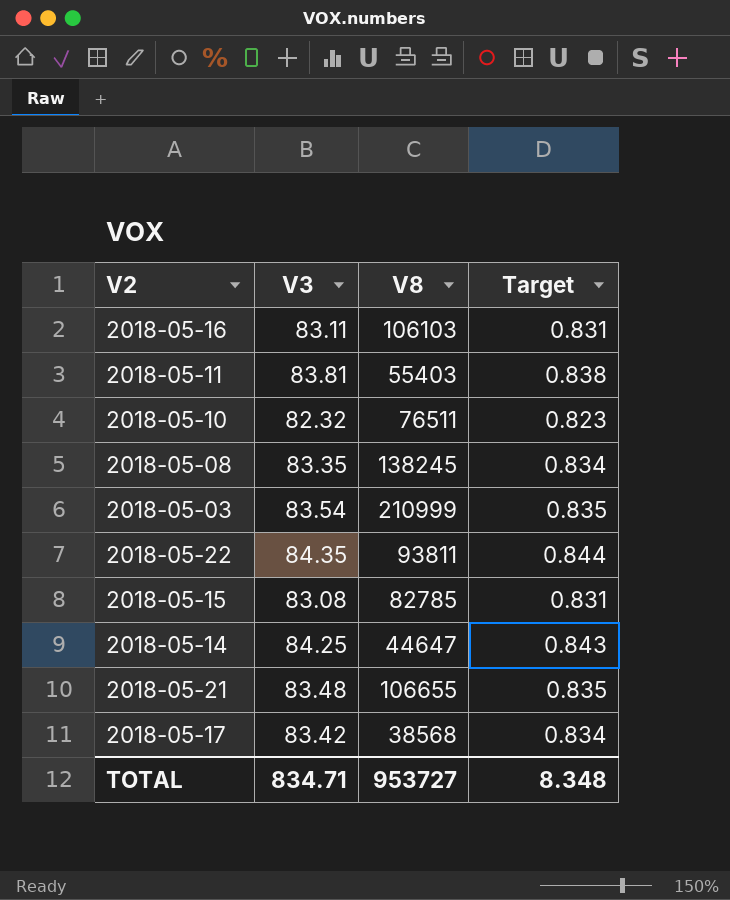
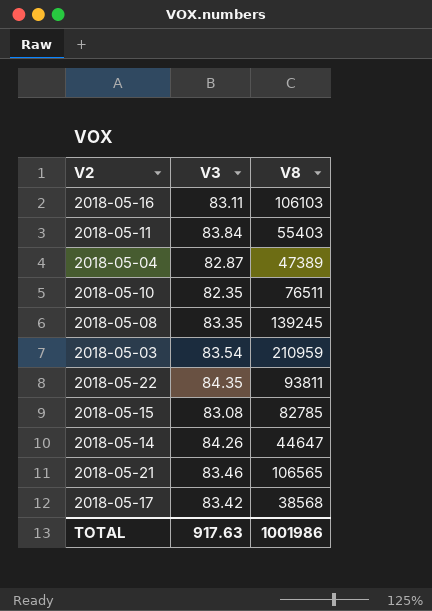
column Target | formula: [V3] * 0.01 -> none
2018-05-11 | V3: 83.81 -> 83.84
row 2018-05-04: none -> 82.87 | 47389
2018-05-10 | V3: 82.32 -> 82.35
2018-05-08 | V8: 138245 -> 139245
2018-05-03 | V8: 210999 -> 210959
2018-05-14 | V3: 84.25 -> 84.26
2018-05-21 | V3: 83.48 -> 83.46
2018-05-21 | V8: 106655 -> 106565
TOTAL | V3: 834.71 -> 917.63
TOTAL | V8: 953727 -> 1001986

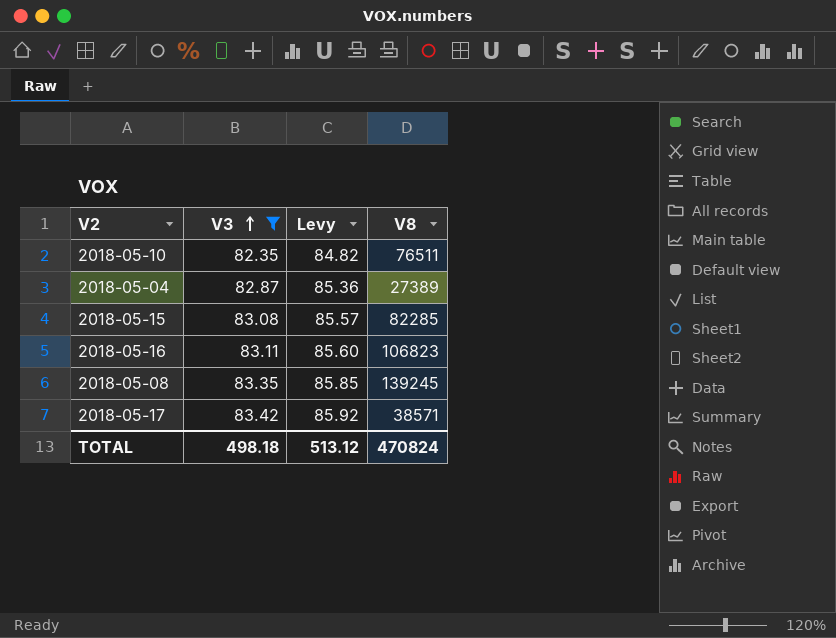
filter: none -> V3 <= 83.42
row order: none -> V3 ascending
column Levy | formula: none -> [V3] * 1.03
2018-05-04 | V8: 47389 -> 27389
2018-05-15 | V8: 82785 -> 82285
2018-05-16 | V8: 106103 -> 106823
2018-05-17 | V8: 38568 -> 38571
TOTAL | V3: 917.63 -> 498.18
TOTAL | V8: 1001986 -> 470824

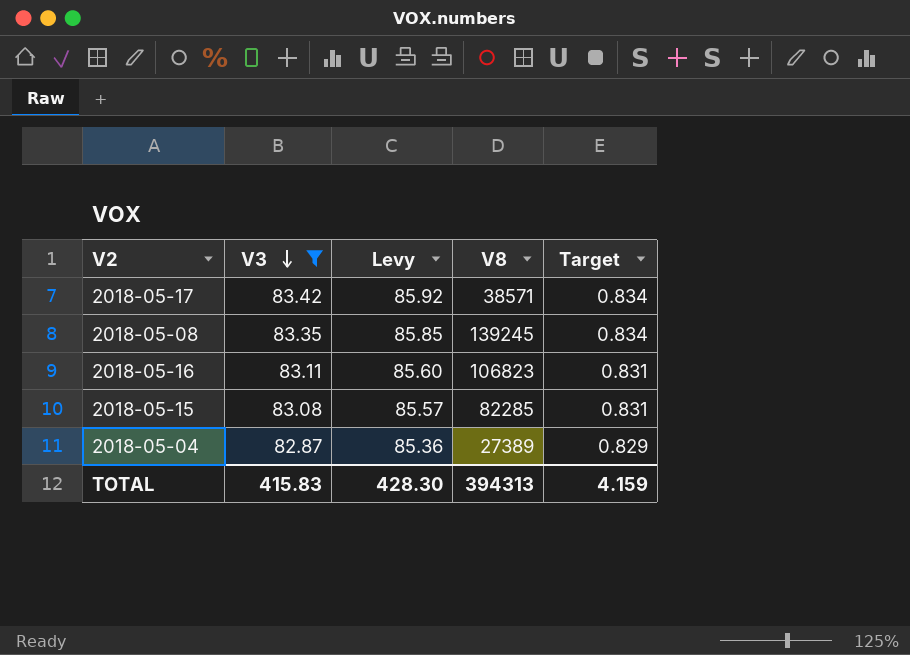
row order: V3 ascending -> V3 descending
column Target | formula: none -> [V3] * 0.01
row 2018-05-10: 82.35 | 84.82 | 76511 -> none
TOTAL | V3: 498.18 -> 415.83
TOTAL | Levy: 513.12 -> 428.30
TOTAL | V8: 470824 -> 394313

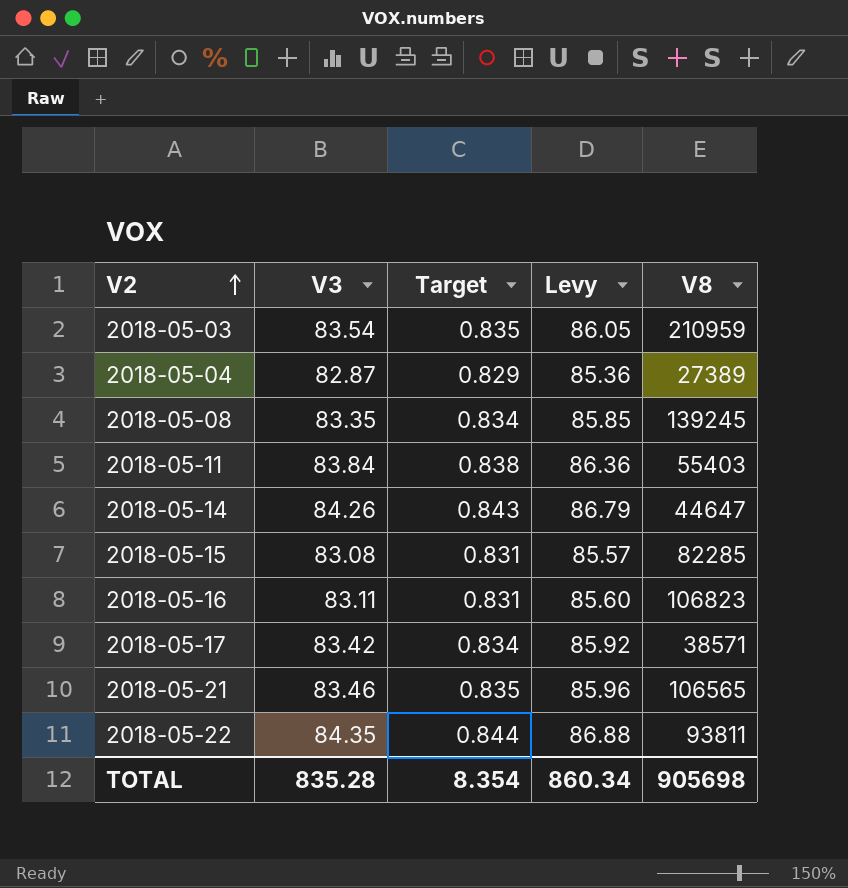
filter: V3 <= 83.42 -> none
row order: V3 descending -> V2 ascending
column Target | position: 5 -> 3
TOTAL | V3: 415.83 -> 835.28
TOTAL | Target: 4.159 -> 8.354
TOTAL | Levy: 428.30 -> 860.34
TOTAL | V8: 394313 -> 905698

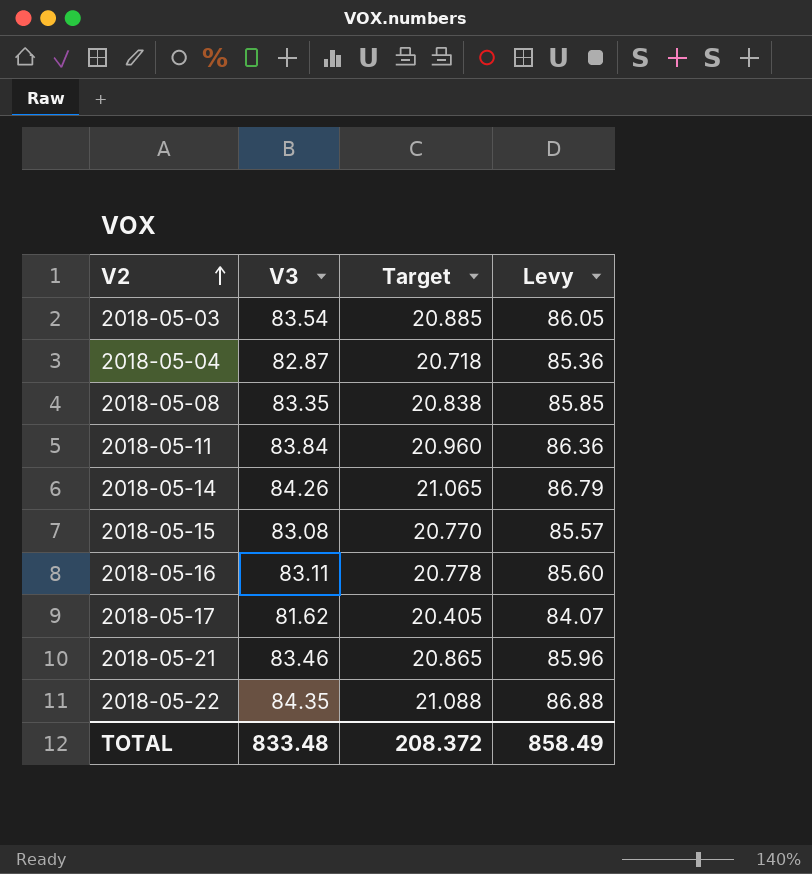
column V8 | position: 5 -> none
column Target | formula: [V3] * 0.01 -> [V3] * 0.25
2018-05-17 | V3: 83.42 -> 81.62
2018-05-17 | Levy: 85.92 -> 84.07
TOTAL | V3: 835.28 -> 833.48
TOTAL | Target: 8.354 -> 208.372
TOTAL | Levy: 860.34 -> 858.49

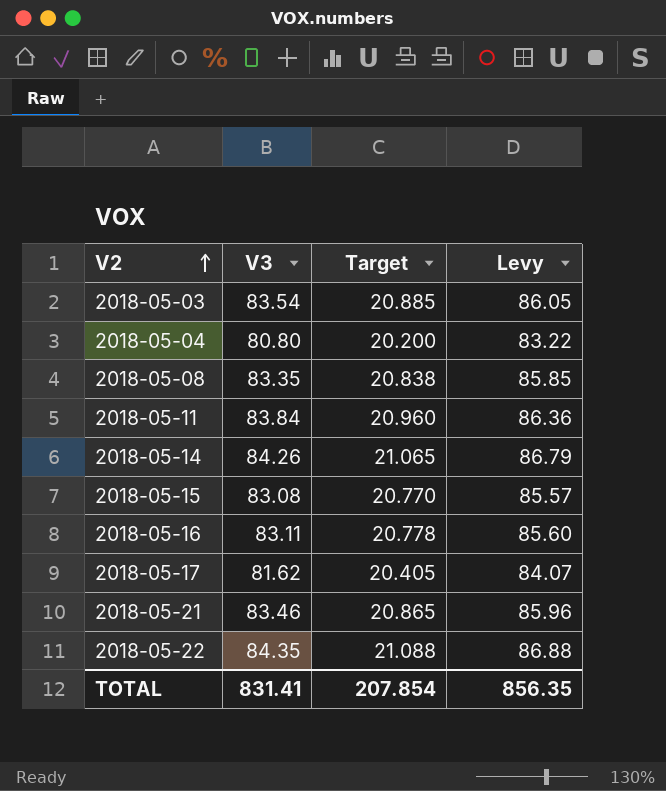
2018-05-04 | V3: 82.87 -> 80.80
2018-05-04 | Target: 20.718 -> 20.200
2018-05-04 | Levy: 85.36 -> 83.22
TOTAL | V3: 833.48 -> 831.41
TOTAL | Target: 208.372 -> 207.854
TOTAL | Levy: 858.49 -> 856.35

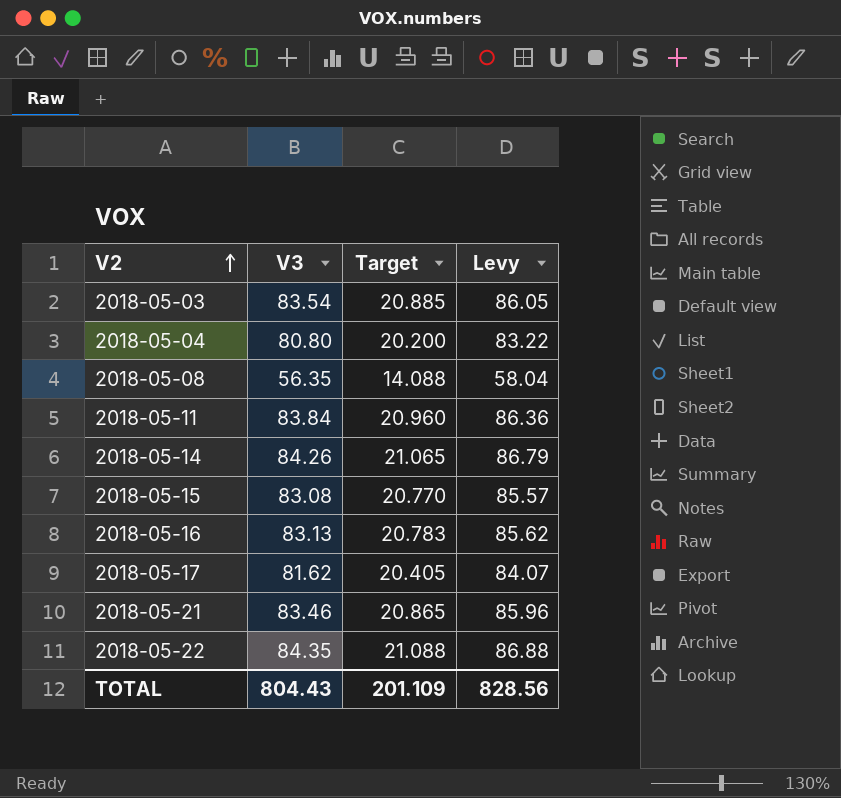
2018-05-08 | V3: 83.35 -> 56.35
2018-05-08 | Target: 20.838 -> 14.088
2018-05-08 | Levy: 85.85 -> 58.04
2018-05-16 | V3: 83.11 -> 83.13
2018-05-16 | Target: 20.778 -> 20.783
2018-05-16 | Levy: 85.60 -> 85.62
TOTAL | V3: 831.41 -> 804.43
TOTAL | Target: 207.854 -> 201.109
TOTAL | Levy: 856.35 -> 828.56

